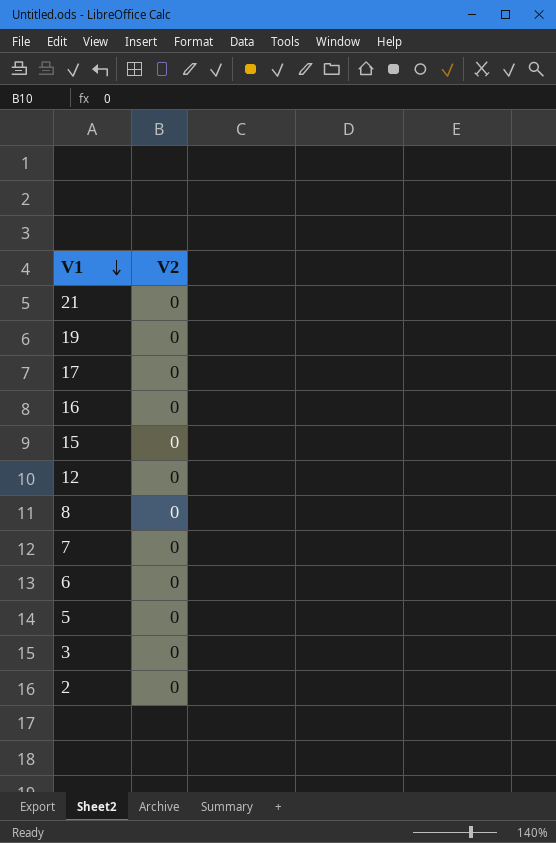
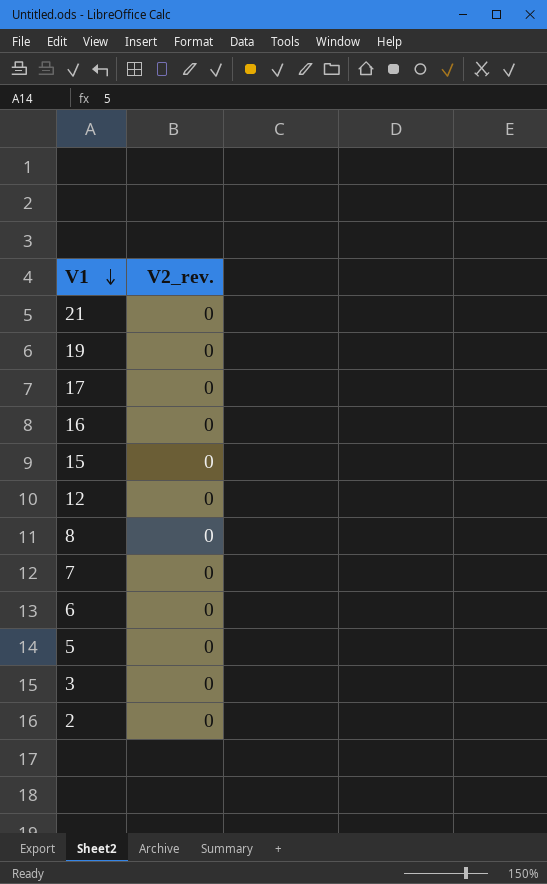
column name: V2 -> V2_rev.

